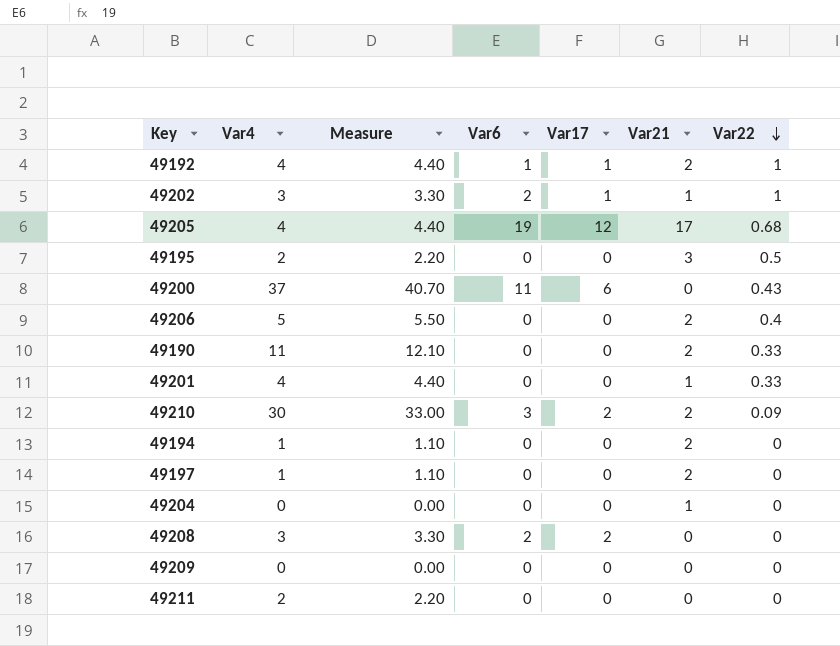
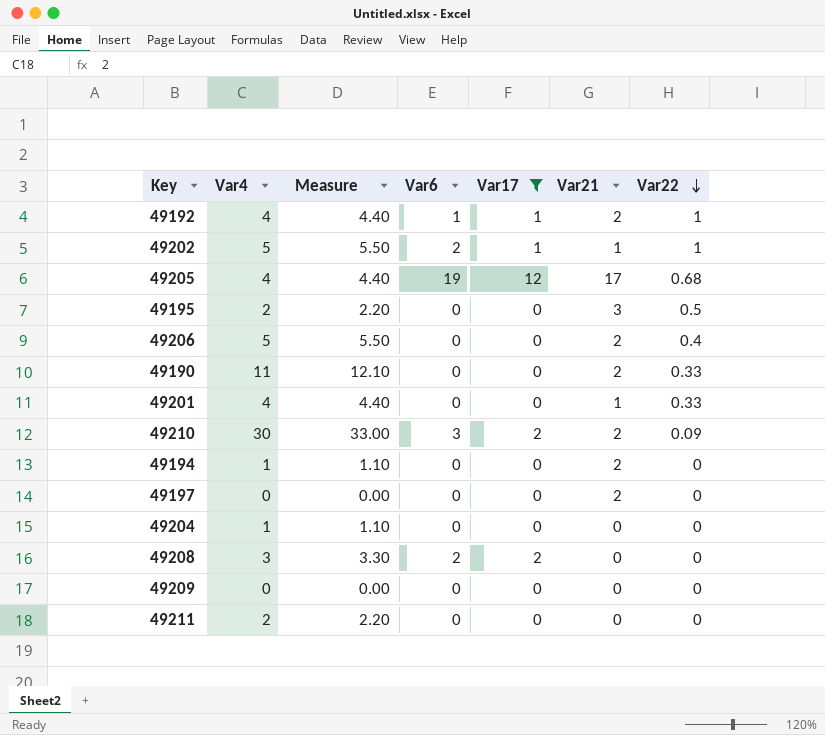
filter: none -> Var17 != 6
49202 | Var4: 3 -> 5
49202 | Measure: 3.30 -> 5.50
49197 | Var4: 1 -> 0
49197 | Measure: 1.10 -> 0.00
49204 | Var4: 0 -> 1
49204 | Measure: 0.00 -> 1.10
49204 | Var21: 1 -> 0

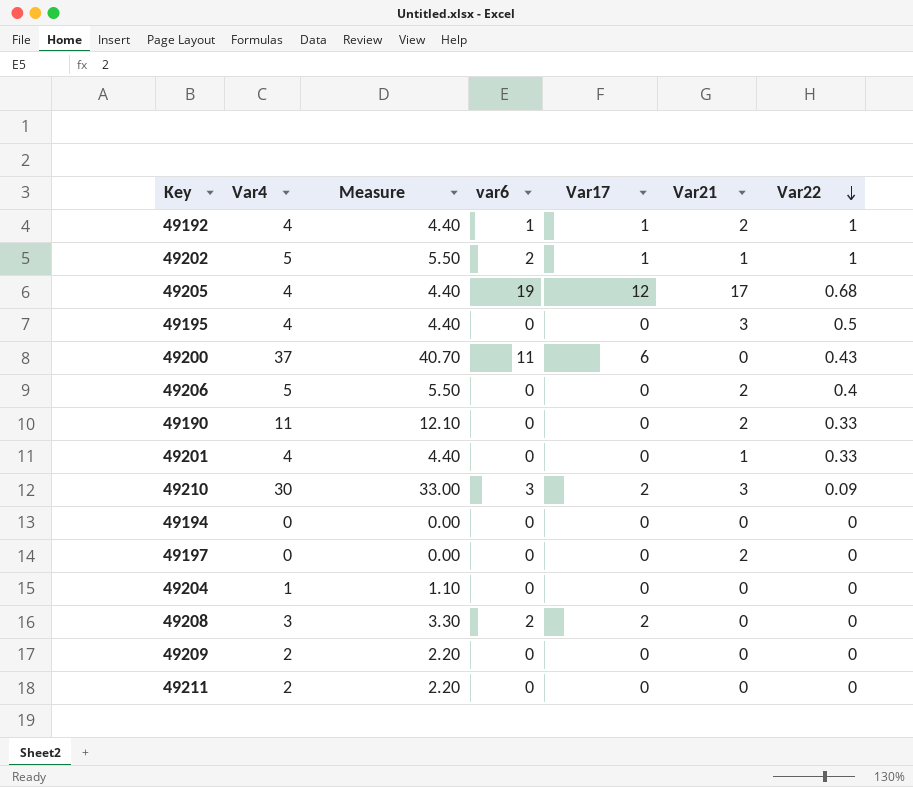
filter: Var17 != 6 -> none
column name: Var6 -> var6
49195 | Var4: 2 -> 4
49195 | Measure: 2.20 -> 4.40
49210 | Var21: 2 -> 3
49194 | Var4: 1 -> 0
49194 | Measure: 1.10 -> 0.00
49194 | Var21: 2 -> 0
49209 | Var4: 0 -> 2
49209 | Measure: 0.00 -> 2.20

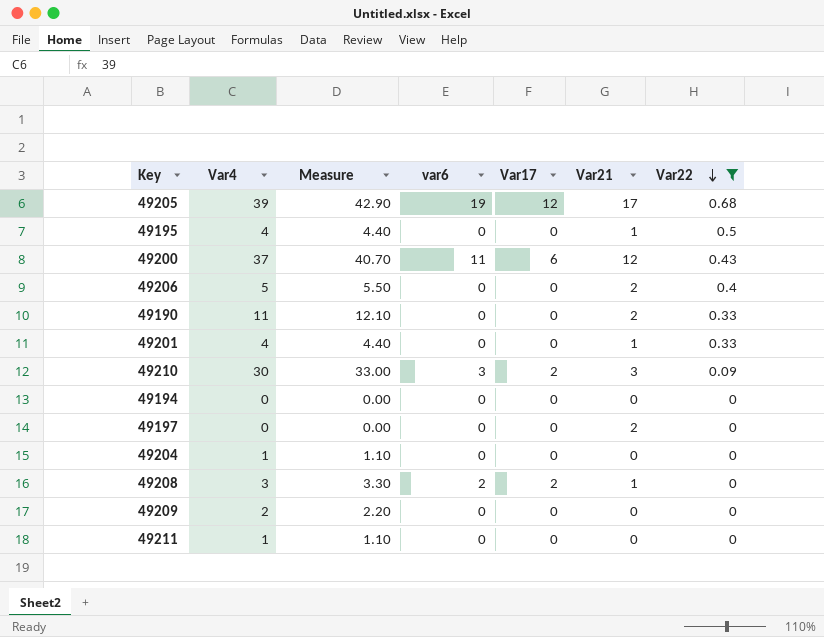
filter: none -> Var22 != 1
49205 | Var4: 4 -> 39
49205 | Measure: 4.40 -> 42.90
49195 | Var21: 3 -> 1
49200 | Var21: 0 -> 12
49208 | Var21: 0 -> 1
49211 | Var4: 2 -> 1
49211 | Measure: 2.20 -> 1.10

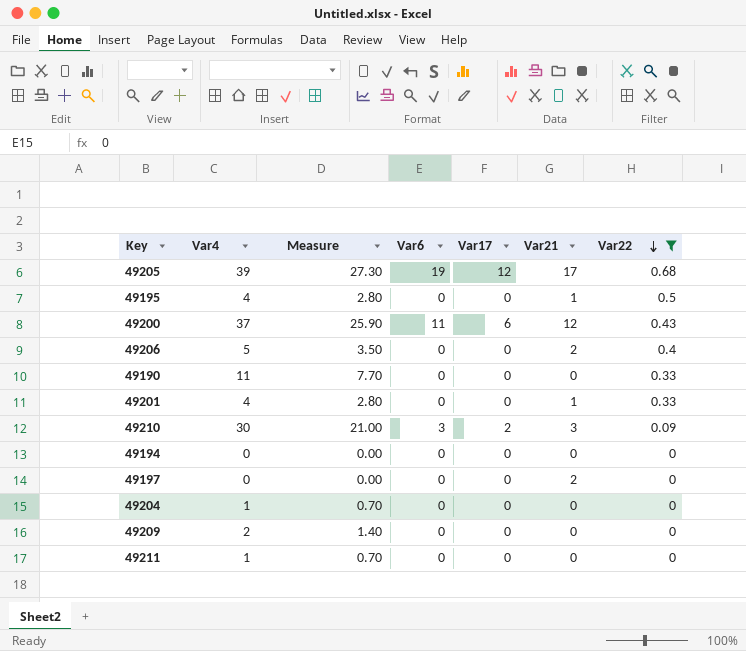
column Measure | formula: [Var4] * 1.1 -> [Var4] * 0.7
column name: var6 -> Var6
row 49208: 3 | 3.30 | 2 | 2 | 1 | 0 -> none
49190 | Var21: 2 -> 0

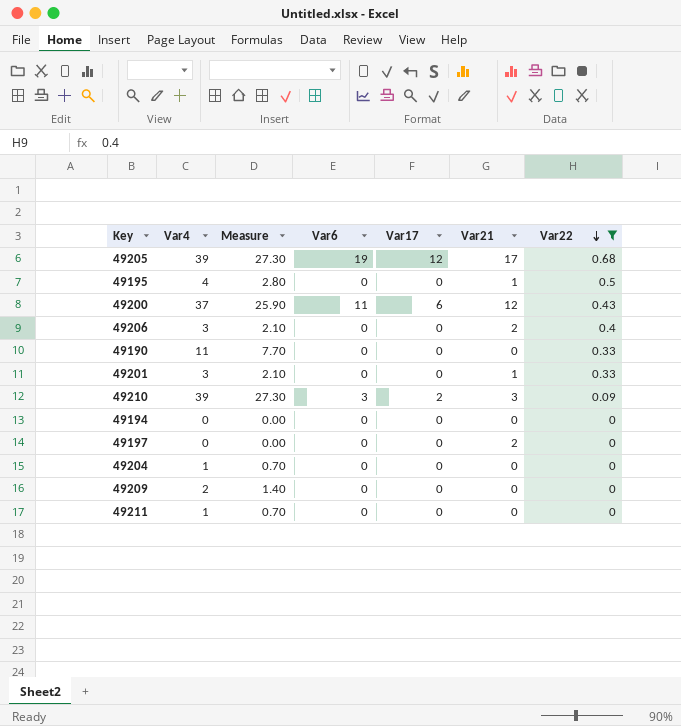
49206 | Var4: 5 -> 3
49206 | Measure: 3.50 -> 2.10
49201 | Var4: 4 -> 3
49201 | Measure: 2.80 -> 2.10
49210 | Var4: 30 -> 39
49210 | Measure: 21.00 -> 27.30

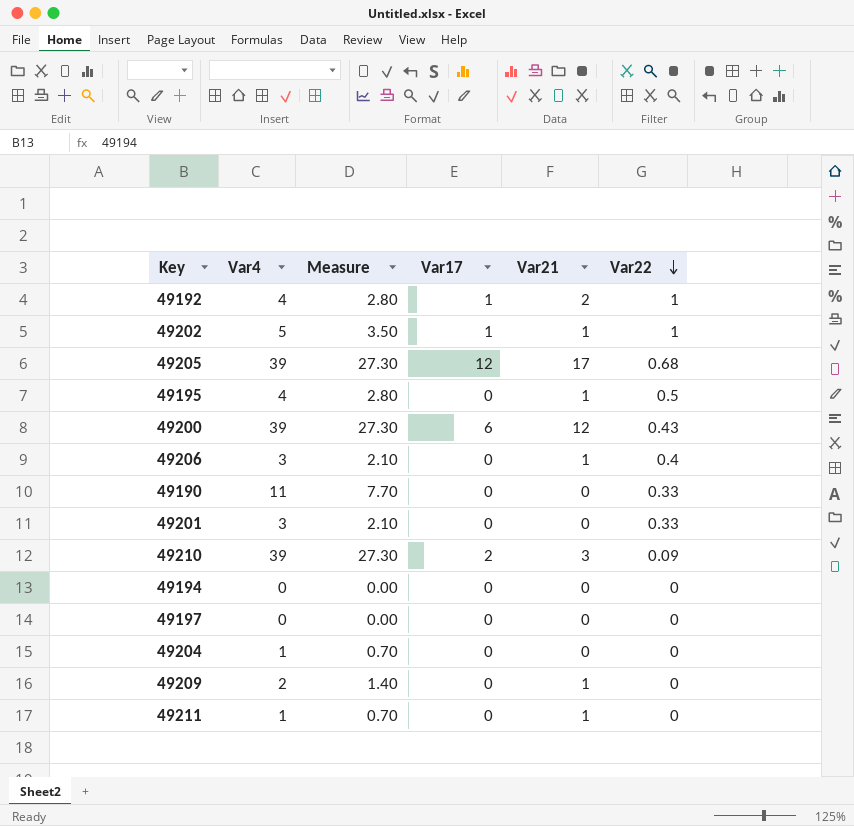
filter: Var22 != 1 -> none
column Var6 | position: 4 -> none
49200 | Var4: 37 -> 39
49200 | Measure: 25.90 -> 27.30
49206 | Var21: 2 -> 1
49201 | Var21: 1 -> 0
49197 | Var21: 2 -> 0
49209 | Var21: 0 -> 1
49211 | Var21: 0 -> 1

